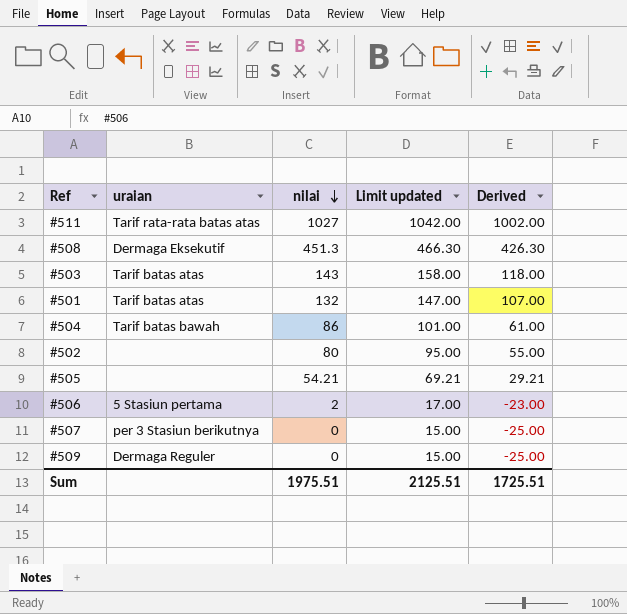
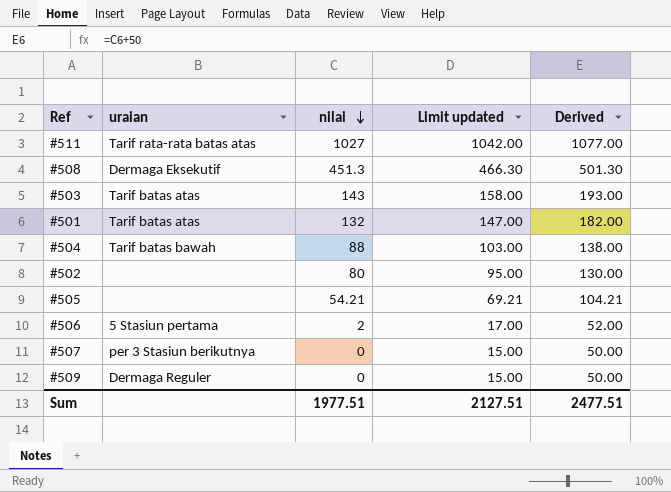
column Derived | formula: [nilai] - 25 -> [nilai] + 50
#504 | nilai: 86 -> 88
#504 | Limit updated: 101.00 -> 103.00
Sum | nilai: 1975.51 -> 1977.51
Sum | Limit updated: 2125.51 -> 2127.51
Sum | Derived: 1725.51 -> 2477.51

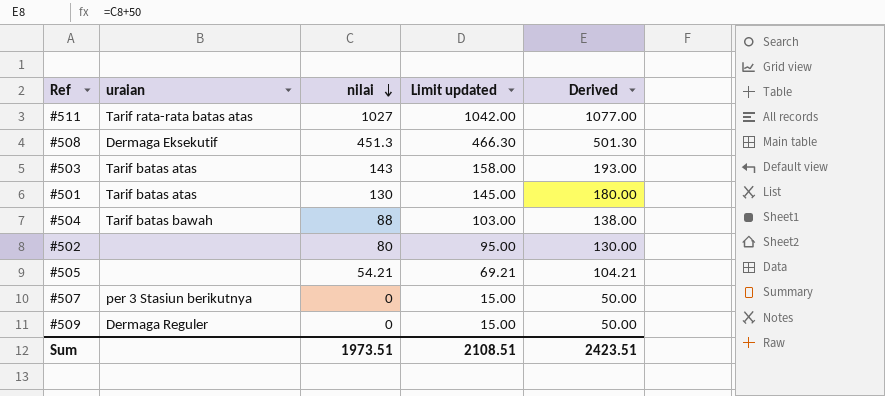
row #506: 5 Stasiun pertama | 2 | 17.00 | 52.00 -> none
#501 | nilai: 132 -> 130
#501 | Limit updated: 147.00 -> 145.00
#501 | Derived: 182.00 -> 180.00
Sum | nilai: 1977.51 -> 1973.51
Sum | Limit updated: 2127.51 -> 2108.51
Sum | Derived: 2477.51 -> 2423.51

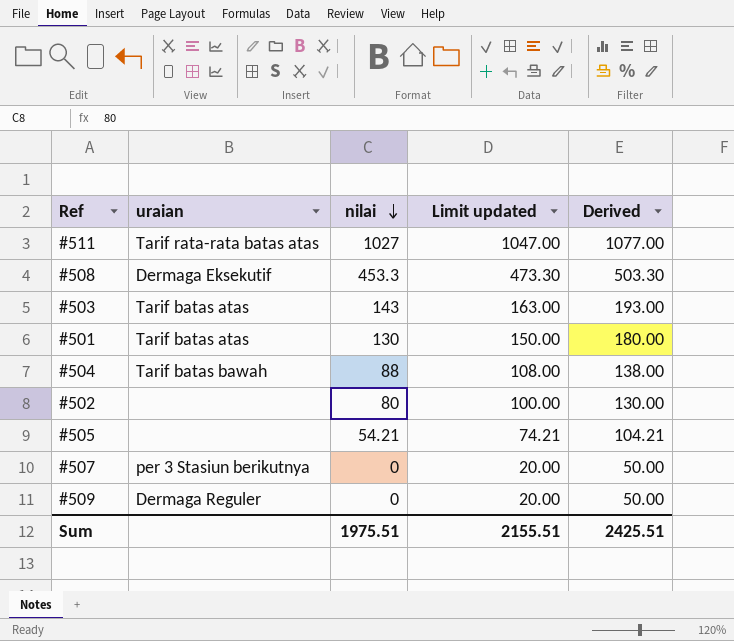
column Limit updated | formula: [nilai] + 15 -> [nilai] + 20
#508 | nilai: 451.3 -> 453.3
#508 | Derived: 501.30 -> 503.30
Sum | nilai: 1973.51 -> 1975.51
Sum | Limit updated: 2108.51 -> 2155.51
Sum | Derived: 2423.51 -> 2425.51

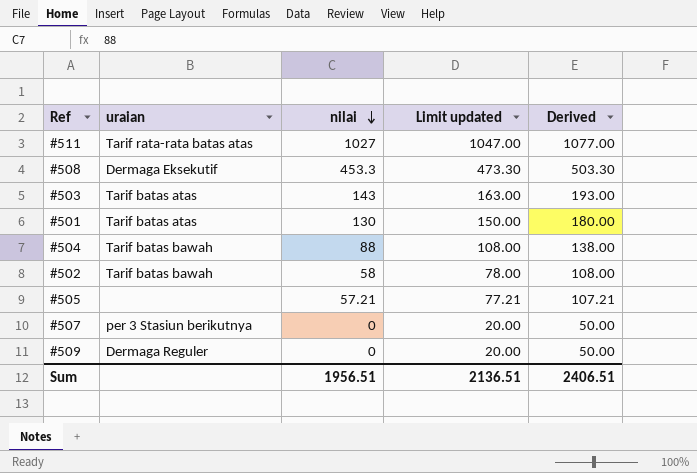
#502 | uraian: none -> Tarif batas bawah
#502 | nilai: 80 -> 58
#502 | Limit updated: 100.00 -> 78.00
#502 | Derived: 130.00 -> 108.00
#505 | nilai: 54.21 -> 57.21
#505 | Limit updated: 74.21 -> 77.21
#505 | Derived: 104.21 -> 107.21
Sum | nilai: 1975.51 -> 1956.51
Sum | Limit updated: 2155.51 -> 2136.51
Sum | Derived: 2425.51 -> 2406.51

